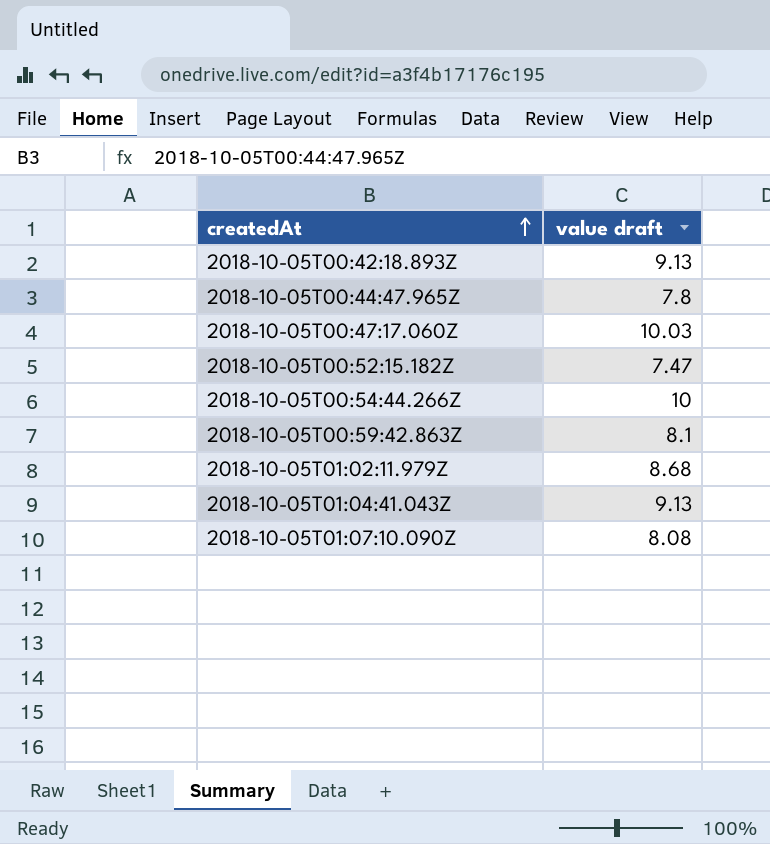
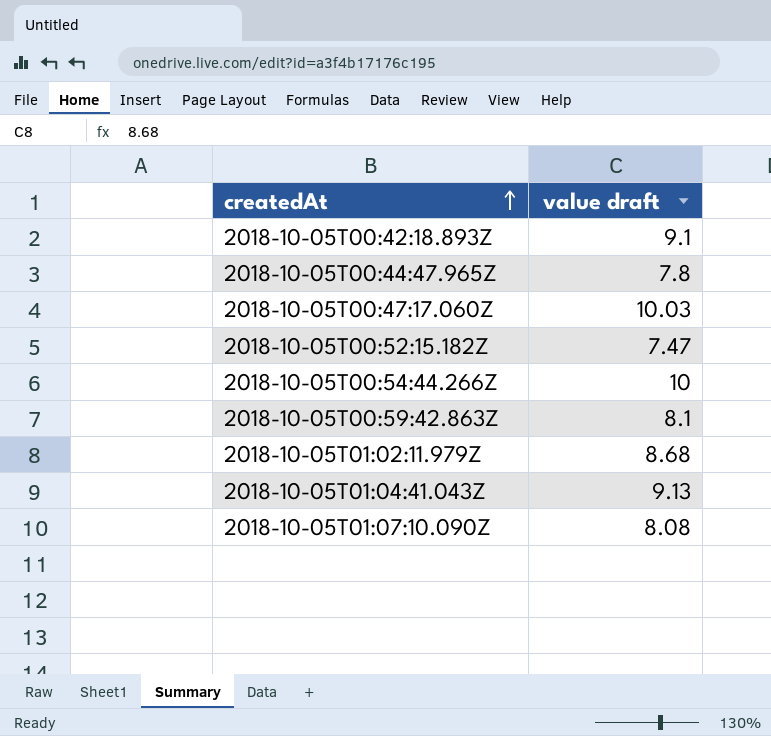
2018-10-05T00:42:18.893Z | value draft: 9.13 -> 9.1

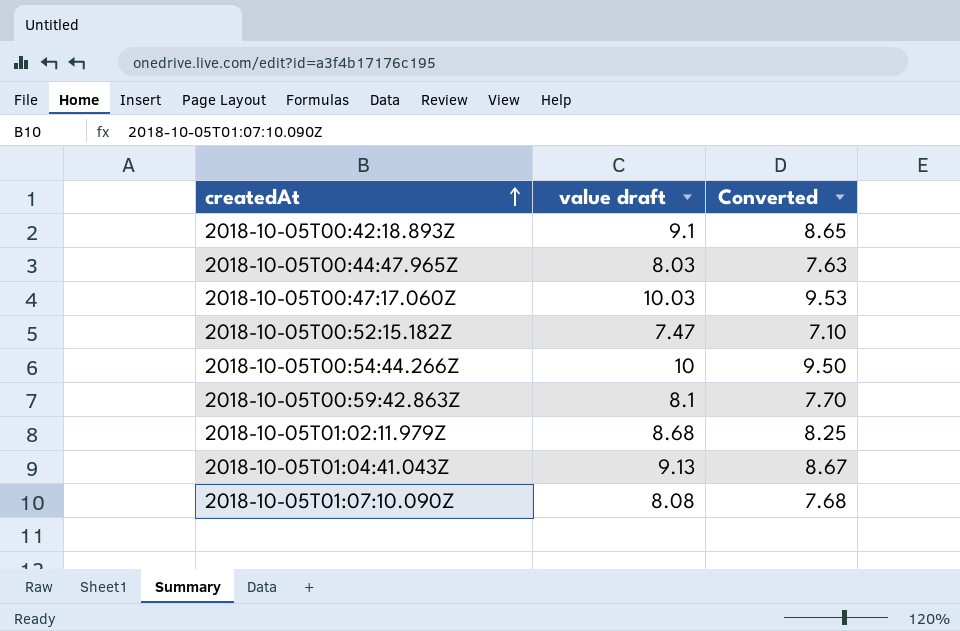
column Converted | formula: none -> [value draft] * 0.95
2018-10-05T00:44:47.965Z | value draft: 7.8 -> 8.03

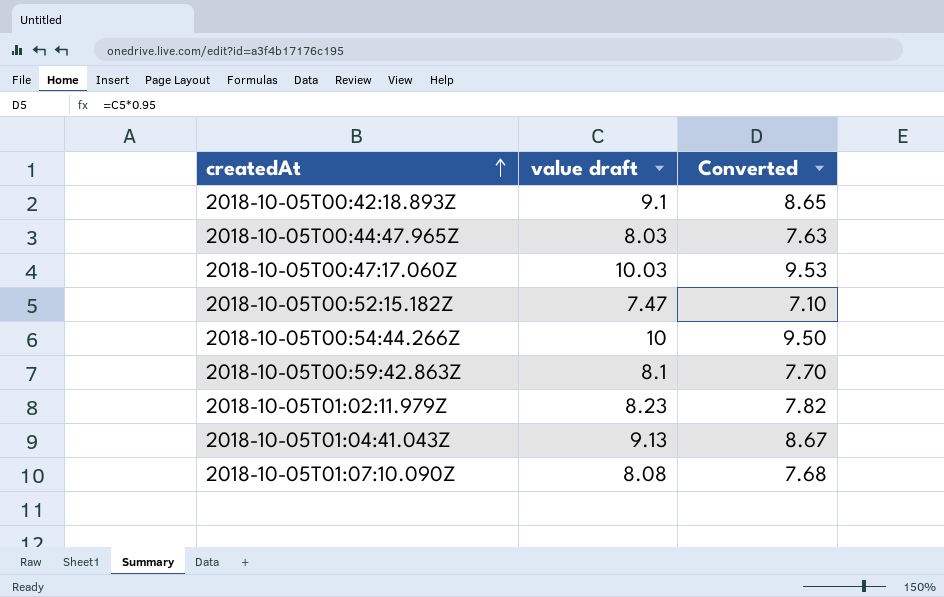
2018-10-05T01:02:11.979Z | value draft: 8.68 -> 8.23
2018-10-05T01:02:11.979Z | Converted: 8.25 -> 7.82

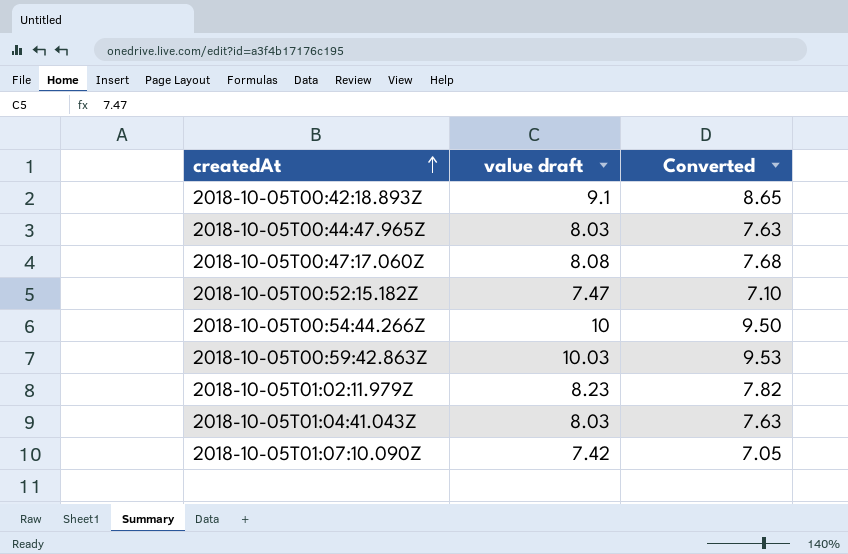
2018-10-05T00:47:17.060Z | value draft: 10.03 -> 8.08
2018-10-05T00:47:17.060Z | Converted: 9.53 -> 7.68
2018-10-05T00:59:42.863Z | value draft: 8.1 -> 10.03
2018-10-05T00:59:42.863Z | Converted: 7.70 -> 9.53
2018-10-05T01:04:41.043Z | value draft: 9.13 -> 8.03
2018-10-05T01:04:41.043Z | Converted: 8.67 -> 7.63
2018-10-05T01:07:10.090Z | value draft: 8.08 -> 7.42
2018-10-05T01:07:10.090Z | Converted: 7.68 -> 7.05

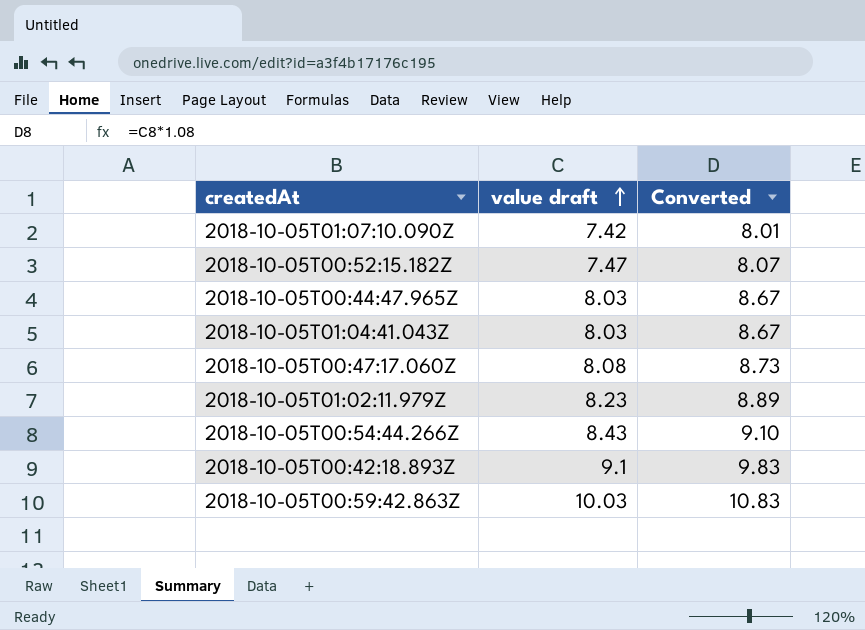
row order: createdAt ascending -> value draft ascending
column Converted | formula: [value draft] * 0.95 -> [value draft] * 1.08
2018-10-05T00:54:44.266Z | value draft: 10 -> 8.43

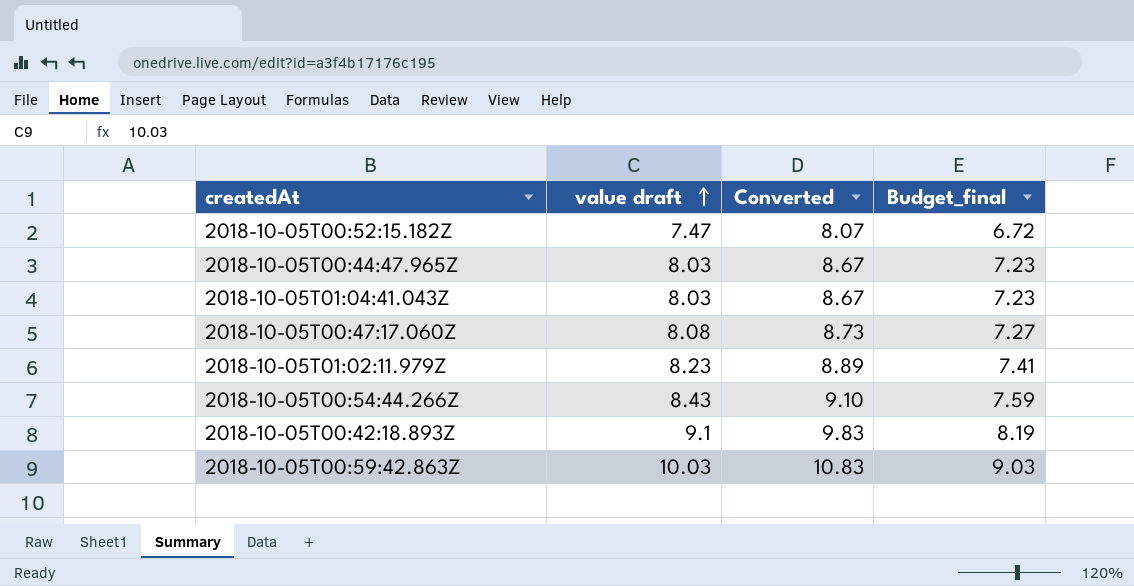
column Budget_final | formula: none -> [value draft] * 0.9
row 2018-10-05T01:07:10.090Z: 7.42 | 8.01 -> none

